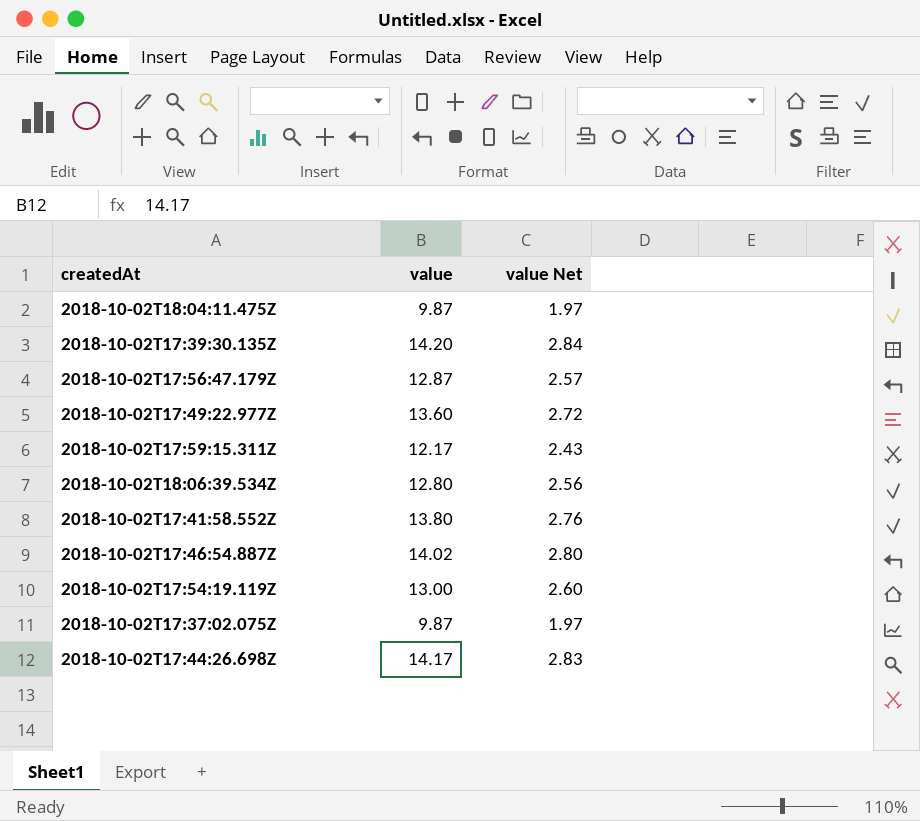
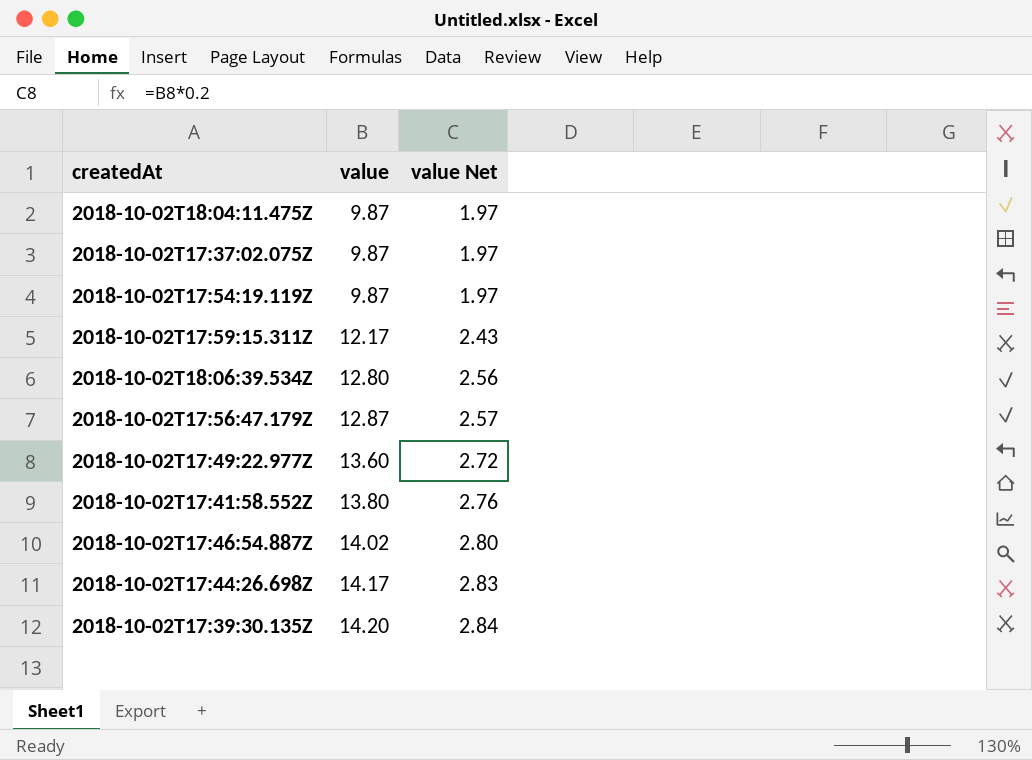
row order: none -> value ascending
2018-10-02T17:54:19.119Z | value: 13.00 -> 9.87
2018-10-02T17:54:19.119Z | value Net: 2.60 -> 1.97

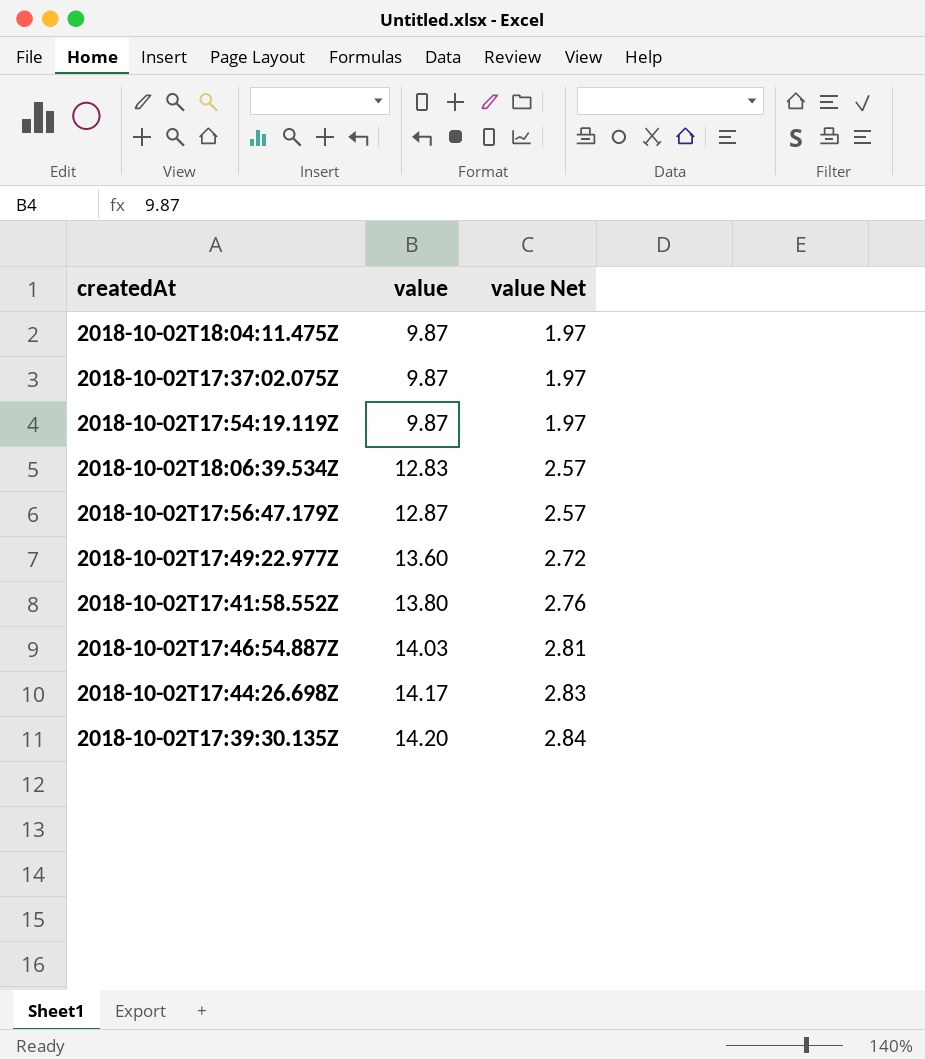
row 2018-10-02T17:59:15.311Z: 12.17 | 2.43 -> none
2018-10-02T18:06:39.534Z | value: 12.80 -> 12.83
2018-10-02T18:06:39.534Z | value Net: 2.56 -> 2.57
2018-10-02T17:46:54.887Z | value: 14.02 -> 14.03
2018-10-02T17:46:54.887Z | value Net: 2.80 -> 2.81

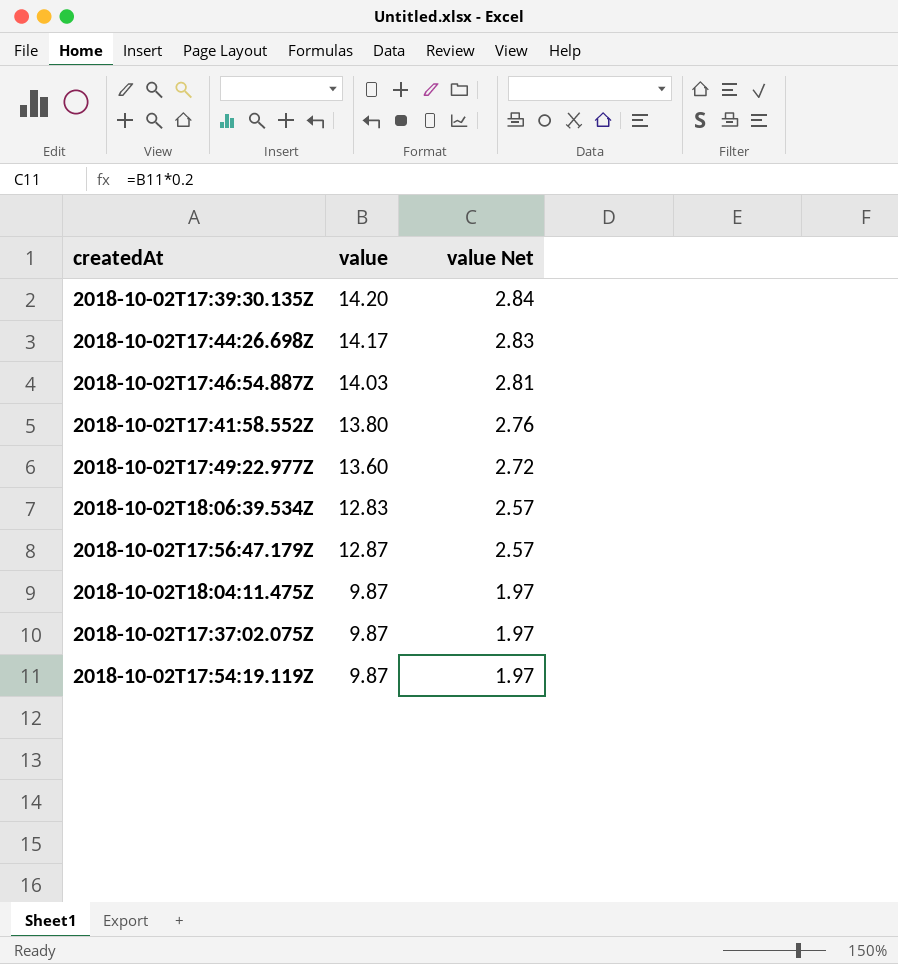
row order: value ascending -> value Net descending

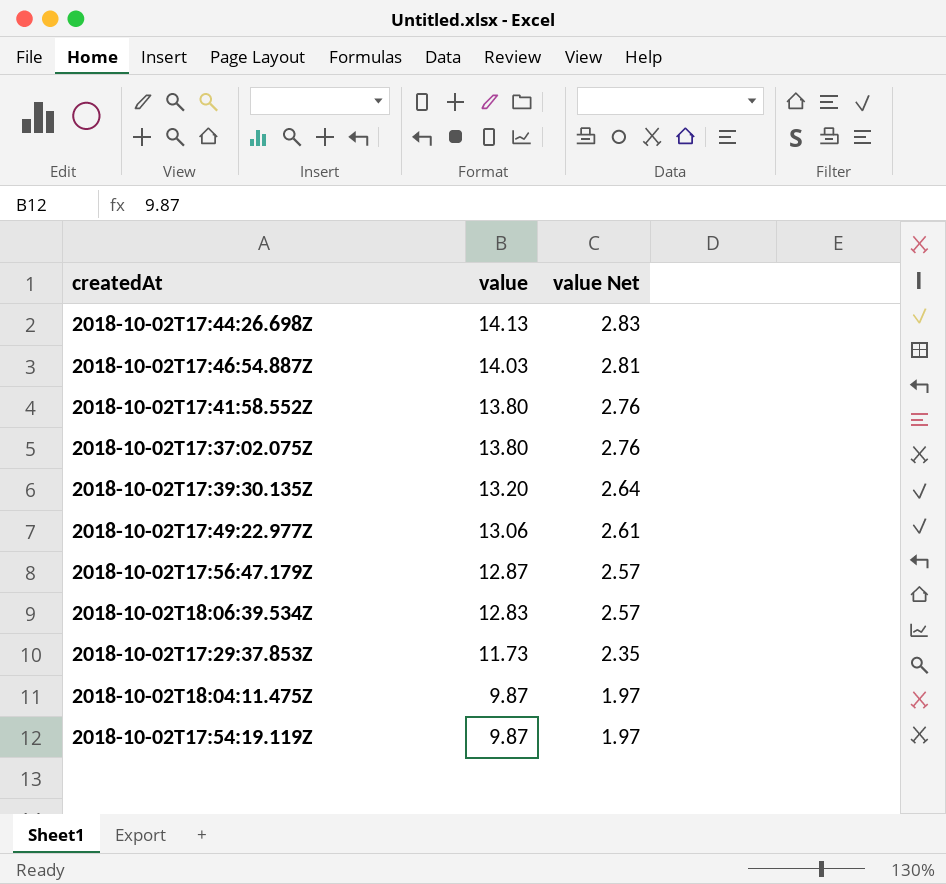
row order: value Net descending -> value descending
2018-10-02T17:44:26.698Z | value: 14.17 -> 14.13
2018-10-02T17:37:02.075Z | value: 9.87 -> 13.80
2018-10-02T17:37:02.075Z | value Net: 1.97 -> 2.76
2018-10-02T17:39:30.135Z | value: 14.20 -> 13.20
2018-10-02T17:39:30.135Z | value Net: 2.84 -> 2.64
2018-10-02T17:49:22.977Z | value: 13.60 -> 13.06
2018-10-02T17:49:22.977Z | value Net: 2.72 -> 2.61
row 2018-10-02T17:29:37.853Z: none -> 11.73 | 2.35

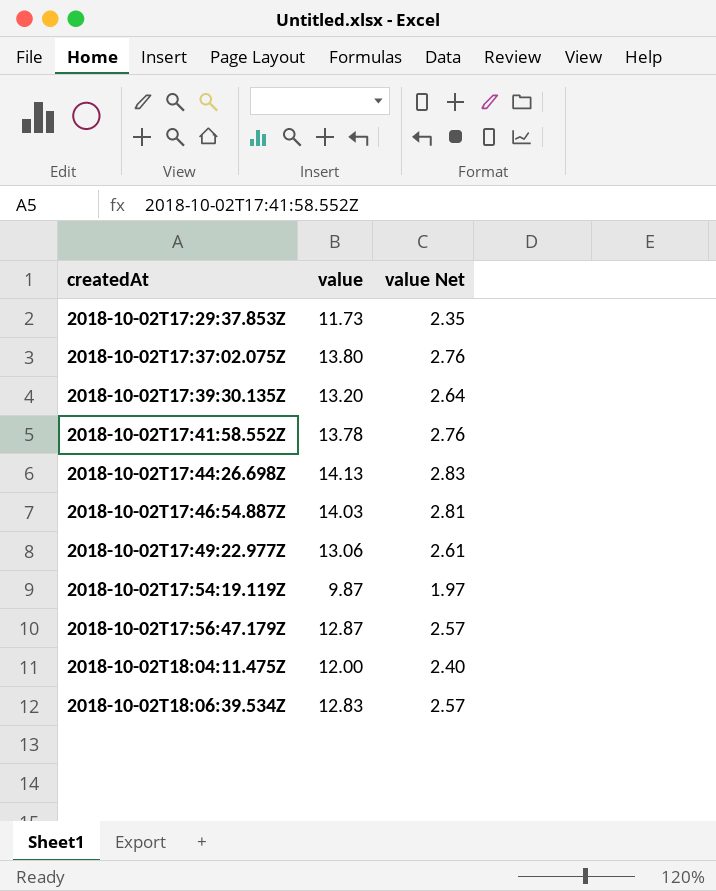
row order: value descending -> createdAt ascending
2018-10-02T17:41:58.552Z | value: 13.80 -> 13.78
2018-10-02T18:04:11.475Z | value: 9.87 -> 12.00
2018-10-02T18:04:11.475Z | value Net: 1.97 -> 2.40

